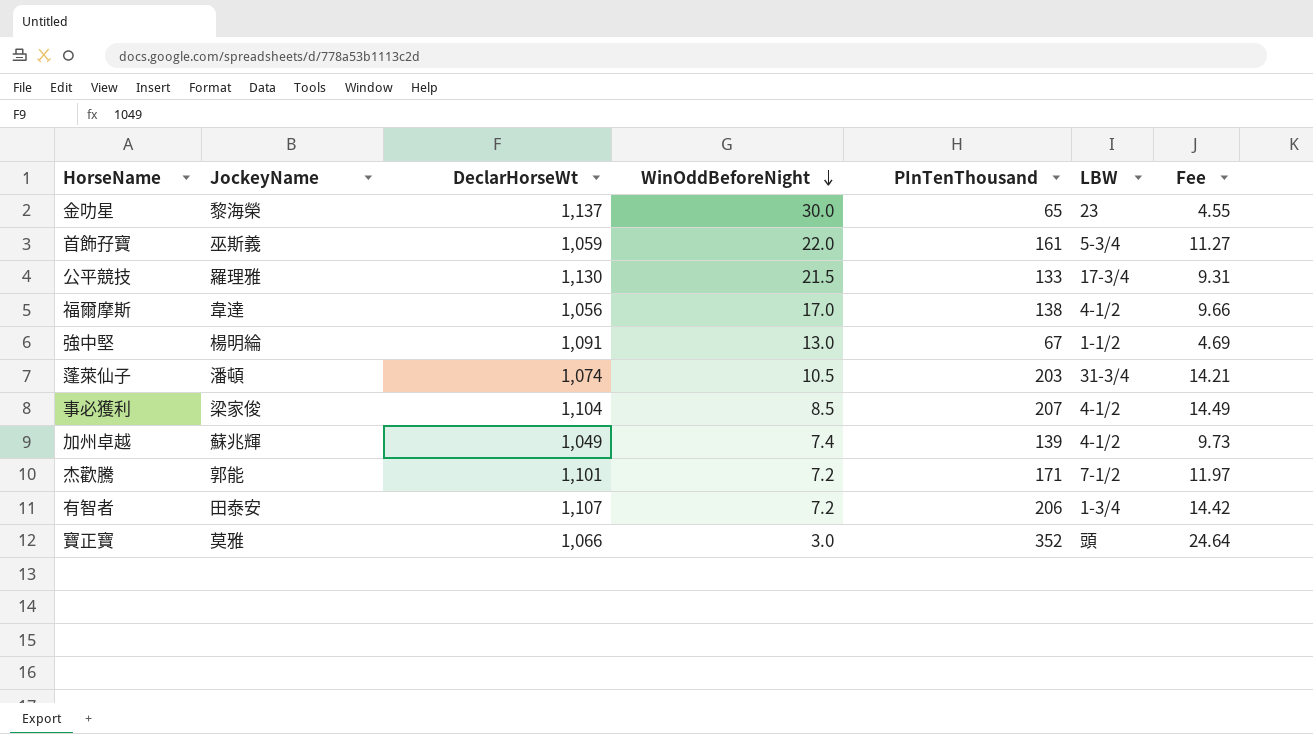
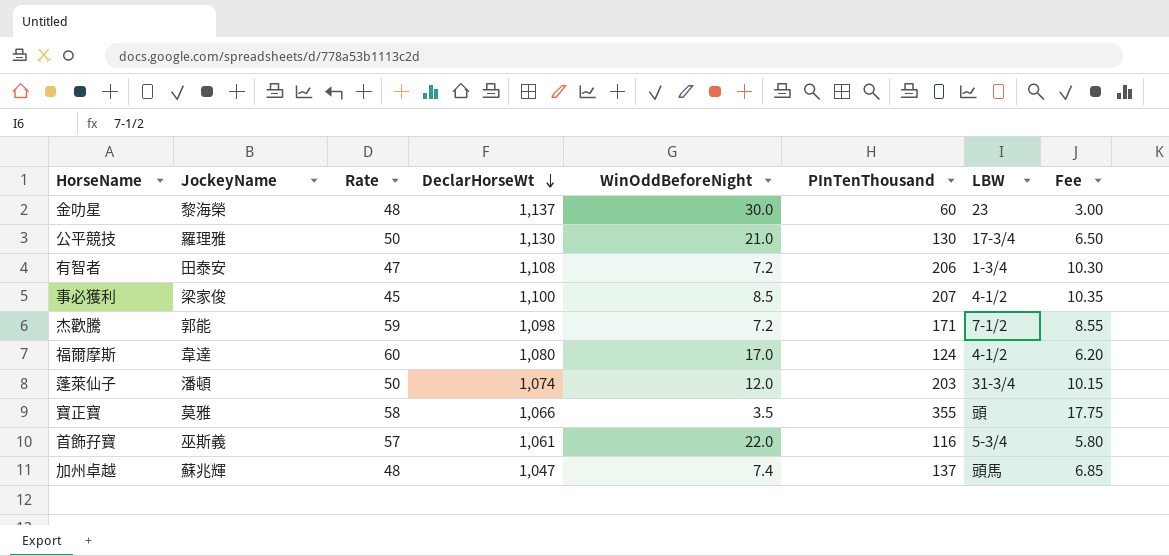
row order: WinOddBeforeNight descending -> DeclarHorseWt descending
column Rate | position: none -> 3
column Fee | formula: [PInTenThousand] * 0.07 -> [PInTenThousand] * 0.05
row 強中堅: 楊明綸 | 1,091 | 13.0 | 67 | 1-1/2 | 4.69 -> none
金叻星 | PInTenThousand: 65 -> 60
公平競技 | WinOddBeforeNight: 21.5 -> 21.0
公平競技 | PInTenThousand: 133 -> 130
有智者 | DeclarHorseWt: 1,107 -> 1,108
事必獲利 | DeclarHorseWt: 1,104 -> 1,100
杰歡騰 | DeclarHorseWt: 1,101 -> 1,098
福爾摩斯 | DeclarHorseWt: 1,056 -> 1,080
福爾摩斯 | PInTenThousand: 138 -> 124
蓬萊仙子 | WinOddBeforeNight: 10.5 -> 12.0
寶正寶 | WinOddBeforeNight: 3.0 -> 3.5
寶正寶 | PInTenThousand: 352 -> 355
首飾孖寶 | DeclarHorseWt: 1,059 -> 1,061
首飾孖寶 | PInTenThousand: 161 -> 116
加州卓越 | DeclarHorseWt: 1,049 -> 1,047
加州卓越 | PInTenThousand: 139 -> 137
加州卓越 | LBW: 4-1/2 -> 頭馬

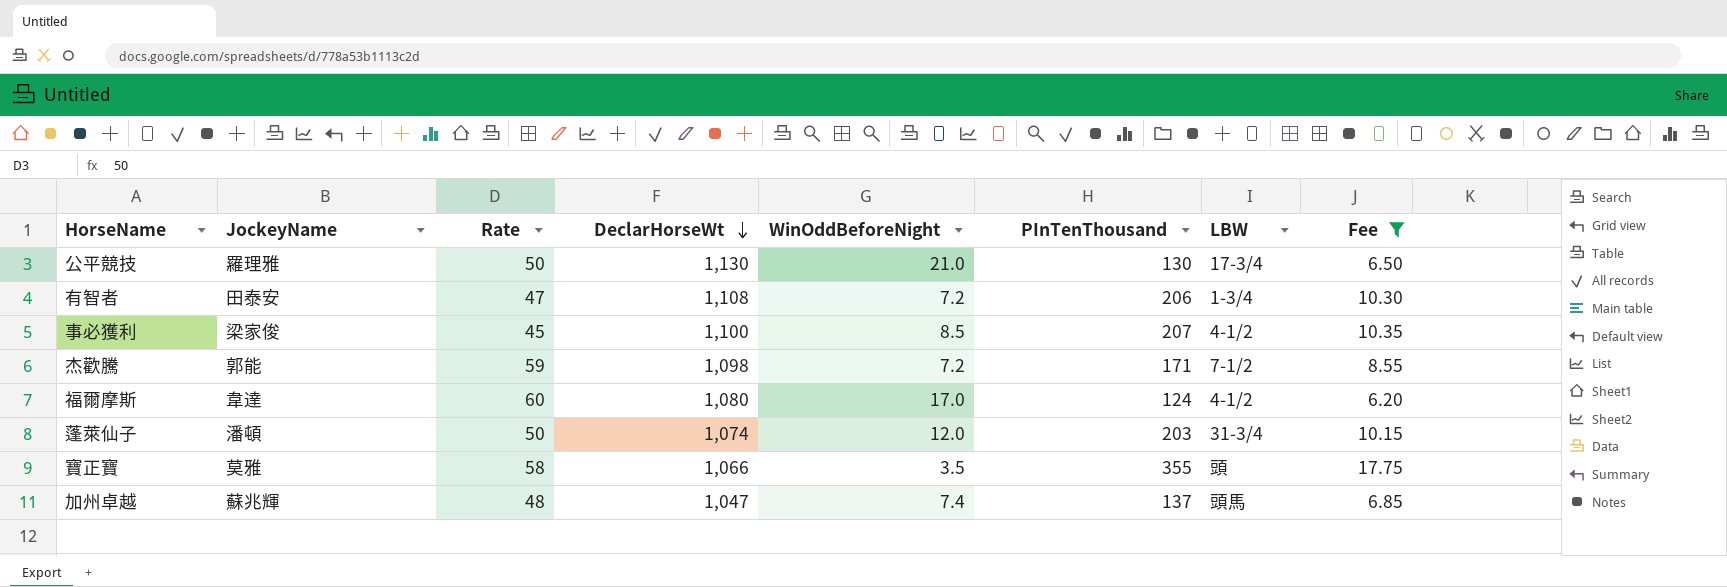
filter: none -> Fee >= 6.20

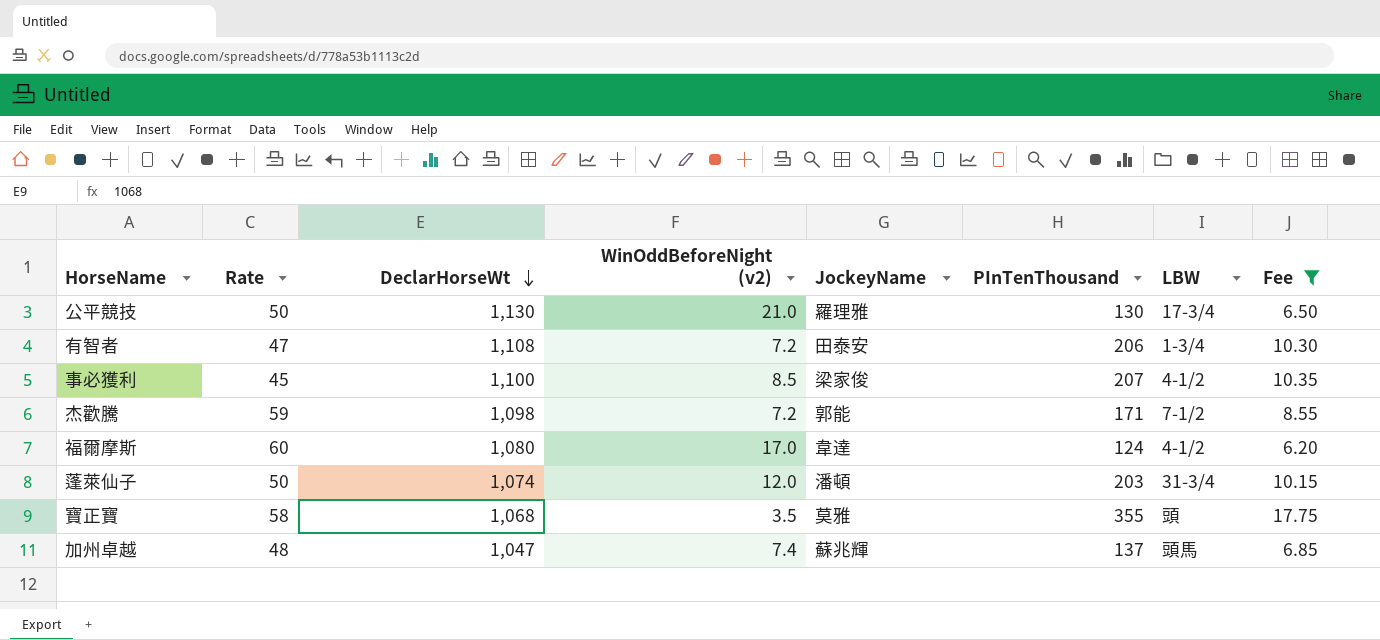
column name: WinOddBeforeNight -> WinOddBeforeNight (v2)
column JockeyName | position: 2 -> 5
寶正寶 | DeclarHorseWt: 1,066 -> 1,068

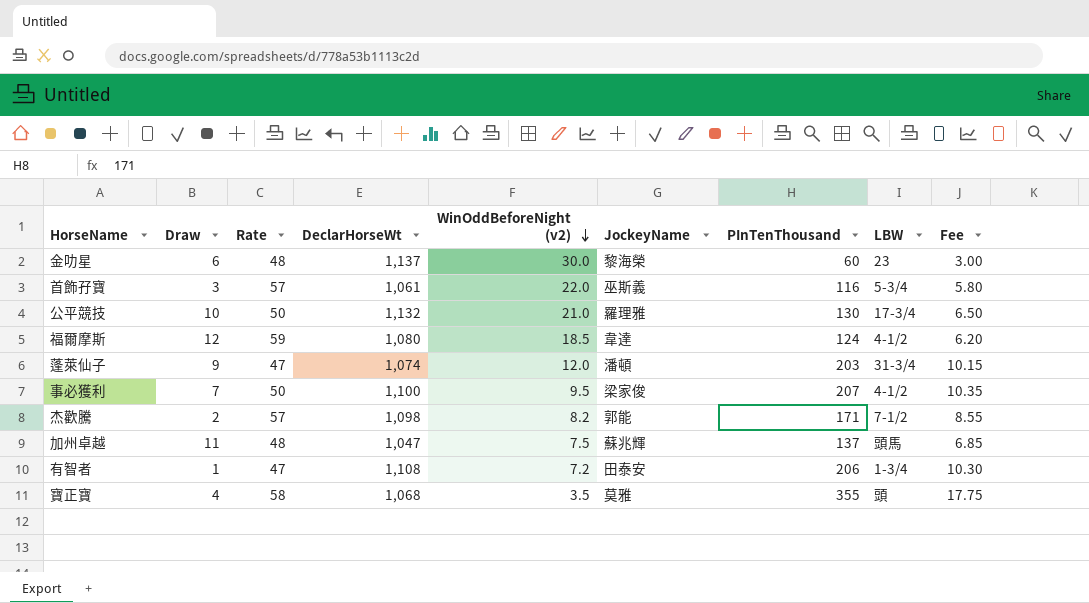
filter: Fee >= 6.20 -> none
row order: DeclarHorseWt descending -> WinOddBeforeNight (v2) descending
column Draw | position: none -> 2
公平競技 | DeclarHorseWt: 1,130 -> 1,132
福爾摩斯 | Rate: 60 -> 59
福爾摩斯 | WinOddBeforeNight (v2): 17.0 -> 18.5
蓬萊仙子 | Rate: 50 -> 47
事必獲利 | Rate: 45 -> 50
事必獲利 | WinOddBeforeNight (v2): 8.5 -> 9.5
杰歡騰 | Rate: 59 -> 57
杰歡騰 | WinOddBeforeNight (v2): 7.2 -> 8.2
加州卓越 | WinOddBeforeNight (v2): 7.4 -> 7.5

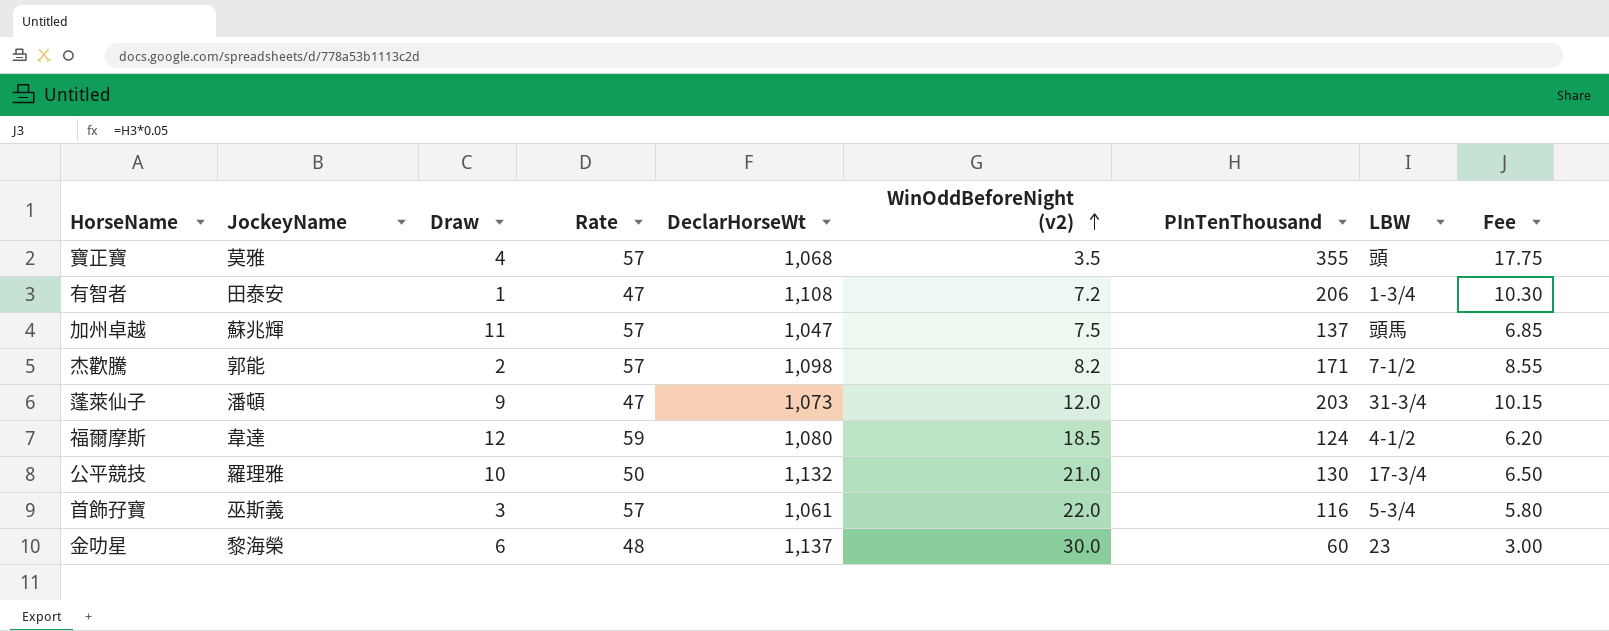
row order: WinOddBeforeNight (v2) descending -> WinOddBeforeNight (v2) ascending
column JockeyName | position: 6 -> 2
row 事必獲利: 7 | 50 | 1,100 | 9.5 | 梁家俊 | 207 | 4-1/2 | 10.35 -> none
寶正寶 | Rate: 58 -> 57
加州卓越 | Rate: 48 -> 57
蓬萊仙子 | DeclarHorseWt: 1,074 -> 1,073

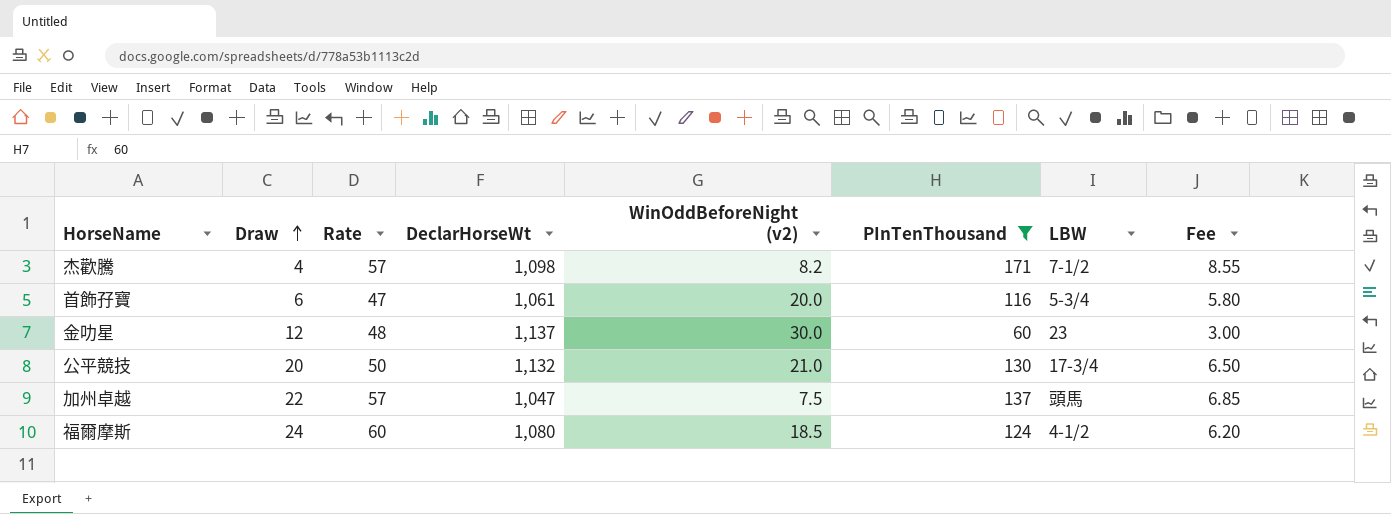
filter: none -> PInTenThousand <= 171
row order: WinOddBeforeNight (v2) ascending -> Draw ascending
column JockeyName | position: 2 -> none
杰歡騰 | Draw: 2 -> 4
首飾孖寶 | Draw: 3 -> 6
首飾孖寶 | Rate: 57 -> 47
首飾孖寶 | WinOddBeforeNight (v2): 22.0 -> 20.0
金叻星 | Draw: 6 -> 12
公平競技 | Draw: 10 -> 20
加州卓越 | Draw: 11 -> 22
福爾摩斯 | Draw: 12 -> 24
福爾摩斯 | Rate: 59 -> 60

